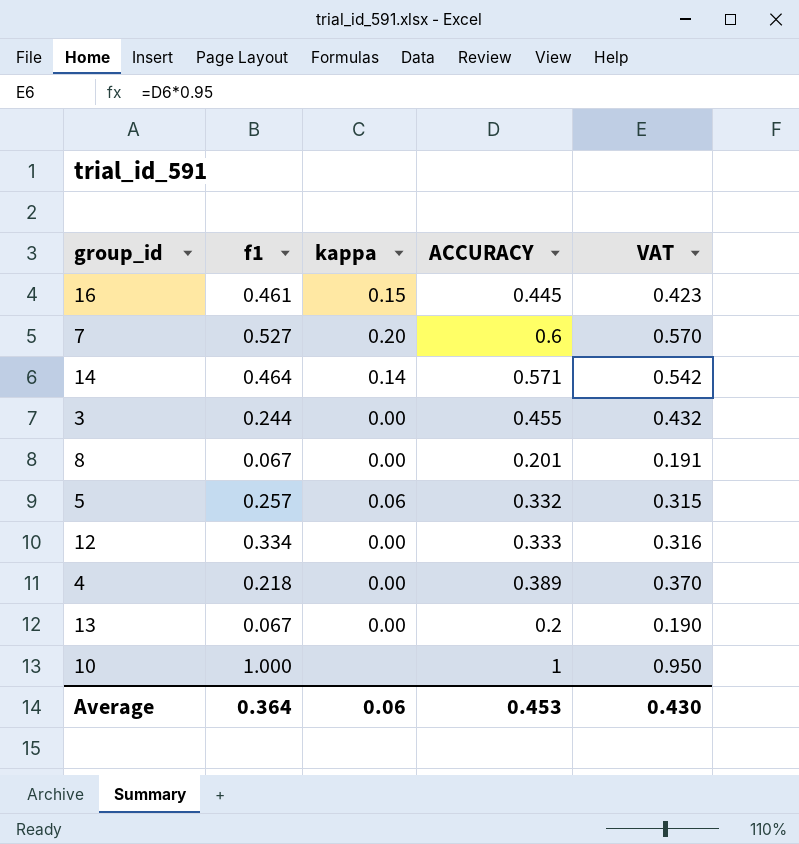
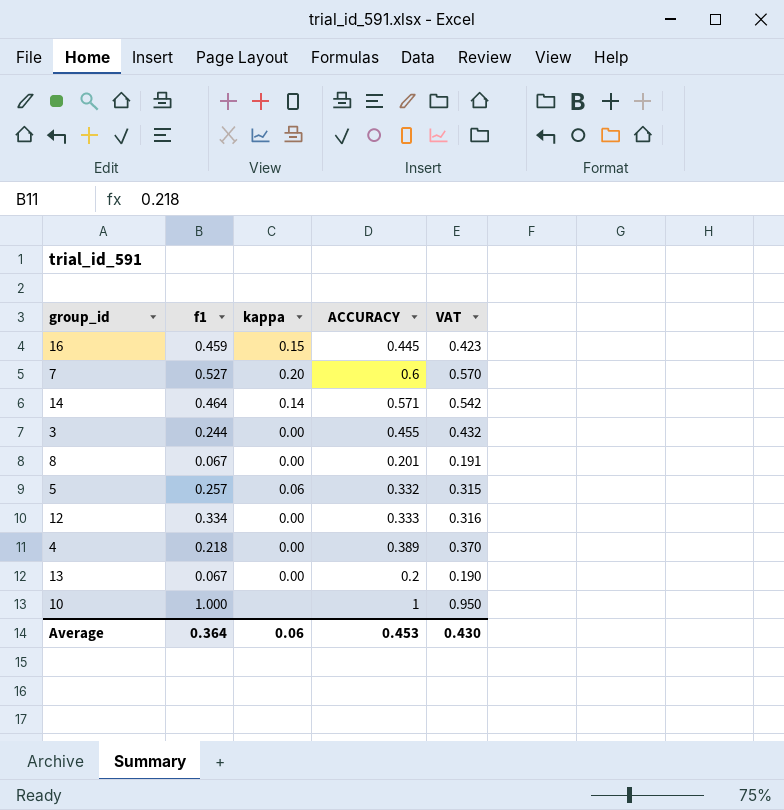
16 | f1: 0.461 -> 0.459

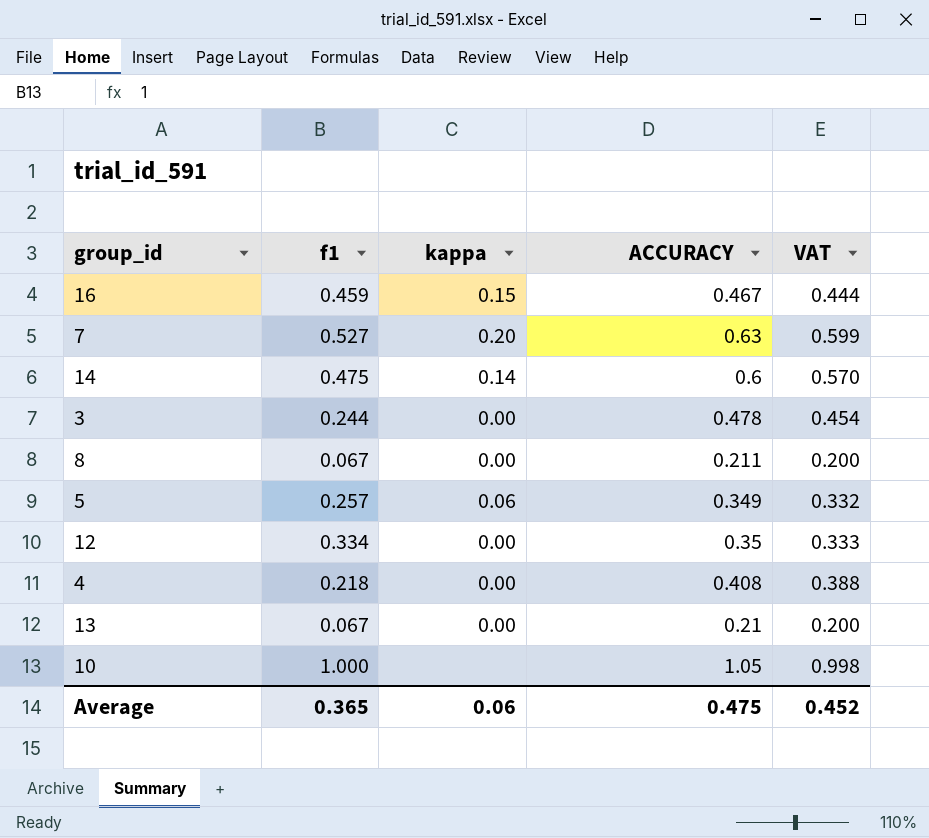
16 | ACCURACY: 0.445 -> 0.467
16 | VAT: 0.423 -> 0.444
7 | ACCURACY: 0.6 -> 0.63
7 | VAT: 0.570 -> 0.599
14 | f1: 0.464 -> 0.475
14 | ACCURACY: 0.571 -> 0.6
14 | VAT: 0.542 -> 0.570
3 | ACCURACY: 0.455 -> 0.478
3 | VAT: 0.432 -> 0.454
8 | ACCURACY: 0.201 -> 0.211
8 | VAT: 0.191 -> 0.200
5 | ACCURACY: 0.332 -> 0.349
5 | VAT: 0.315 -> 0.332
12 | ACCURACY: 0.333 -> 0.35
12 | VAT: 0.316 -> 0.333
4 | ACCURACY: 0.389 -> 0.408
4 | VAT: 0.370 -> 0.388
13 | ACCURACY: 0.2 -> 0.21
13 | VAT: 0.190 -> 0.200
10 | ACCURACY: 1 -> 1.05
10 | VAT: 0.950 -> 0.998
Average | f1: 0.364 -> 0.365
Average | ACCURACY: 0.453 -> 0.475
Average | VAT: 0.430 -> 0.452

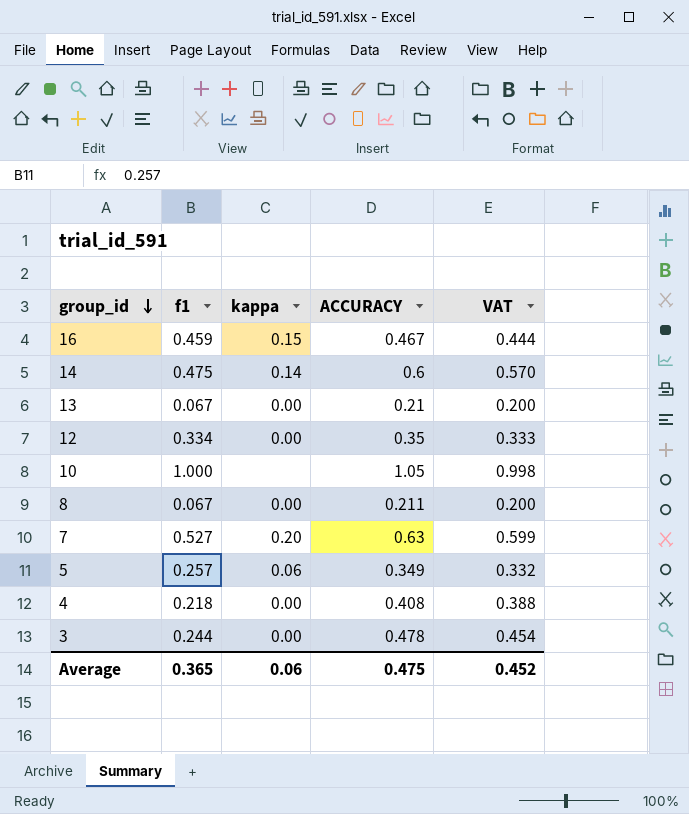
row order: none -> group_id descending

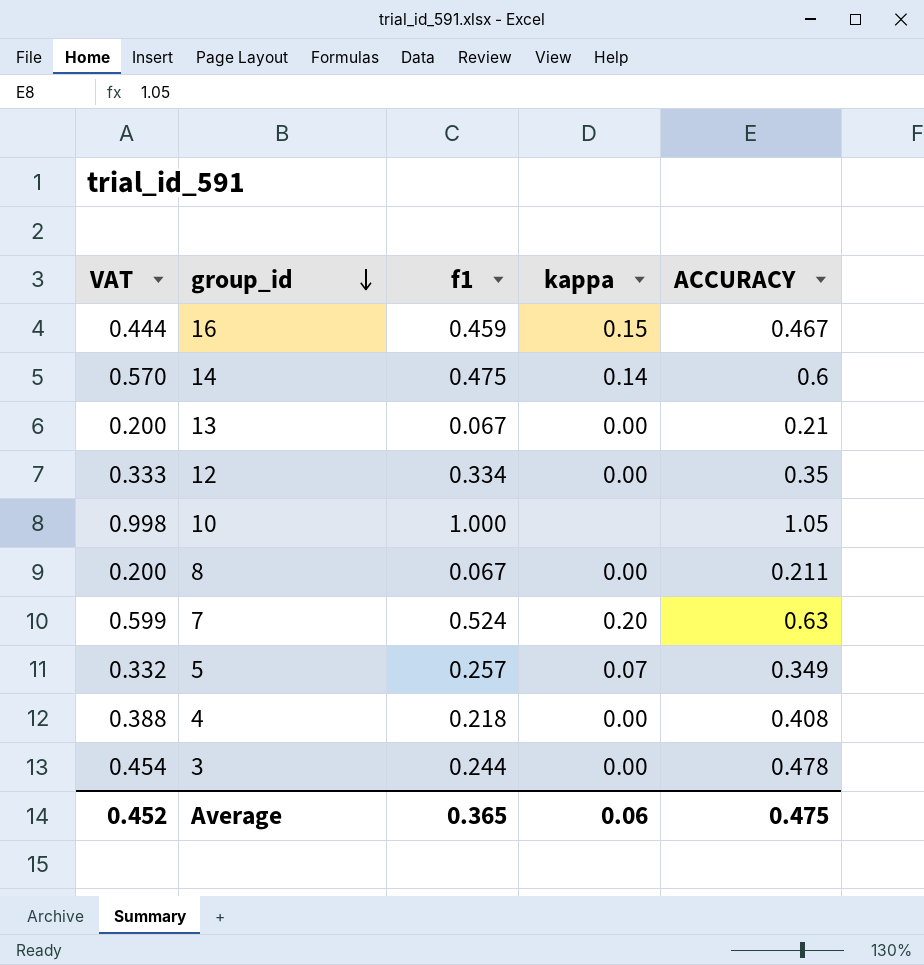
column VAT | position: 5 -> 1
7 | f1: 0.527 -> 0.524
5 | kappa: 0.06 -> 0.07

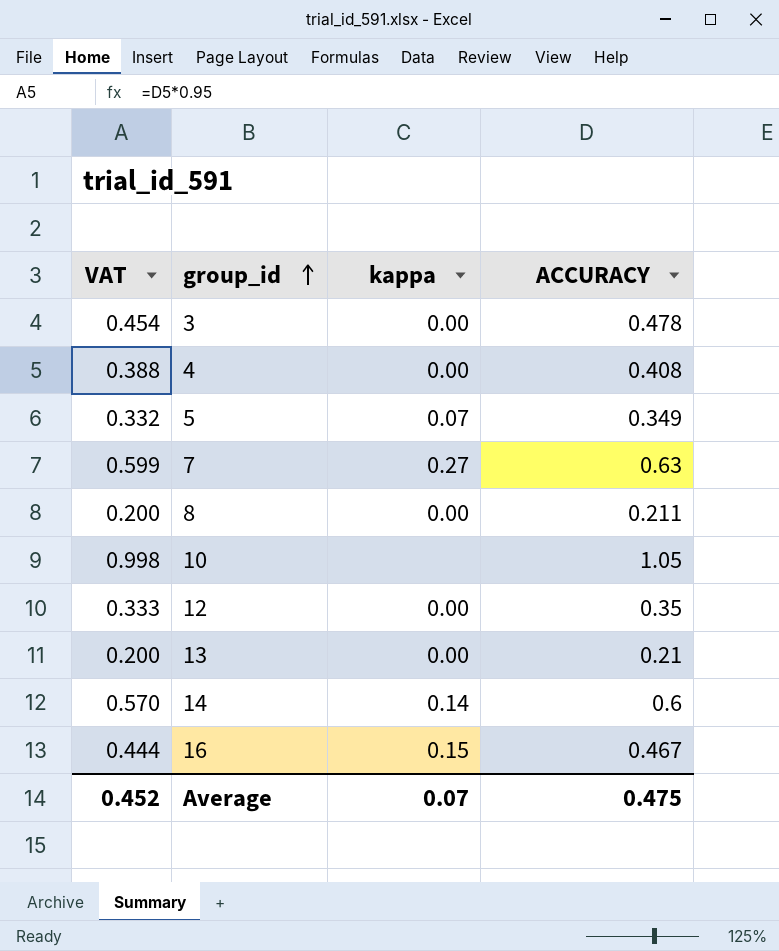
row order: group_id descending -> group_id ascending
column f1 | position: 3 -> none
7 | kappa: 0.20 -> 0.27
Average | kappa: 0.06 -> 0.07

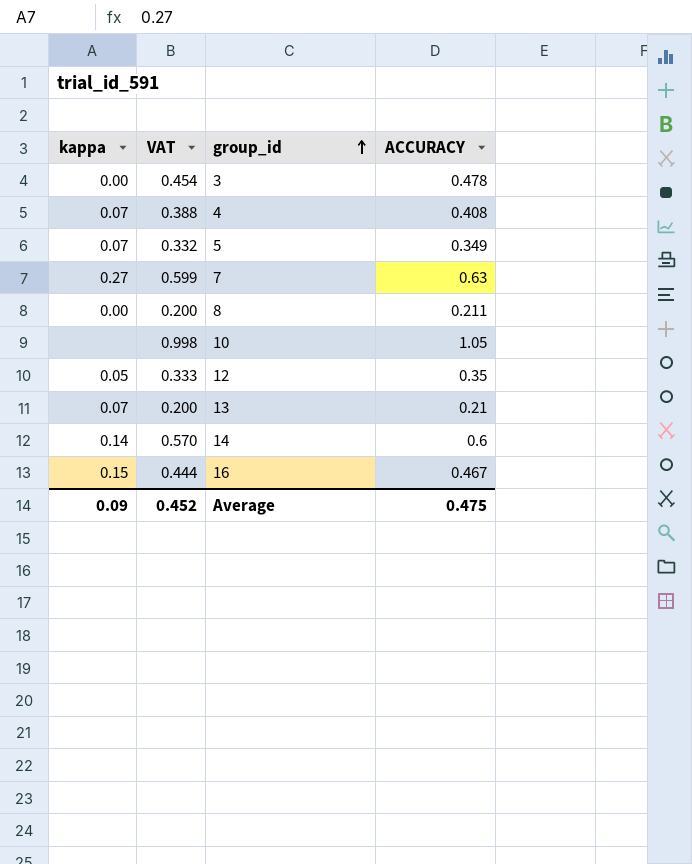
column kappa | position: 3 -> 1
4 | kappa: 0.00 -> 0.07
12 | kappa: 0.00 -> 0.05
13 | kappa: 0.00 -> 0.07
Average | kappa: 0.07 -> 0.09

